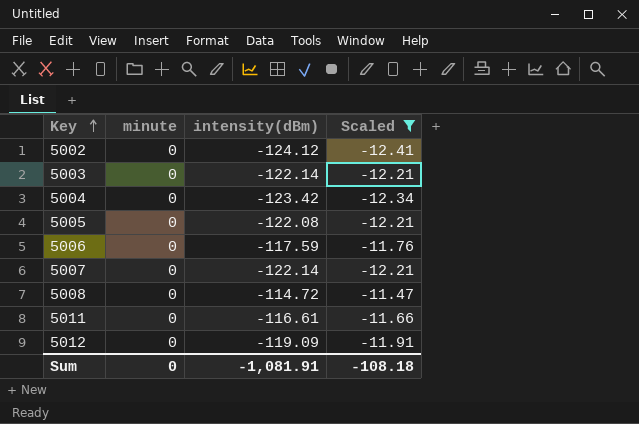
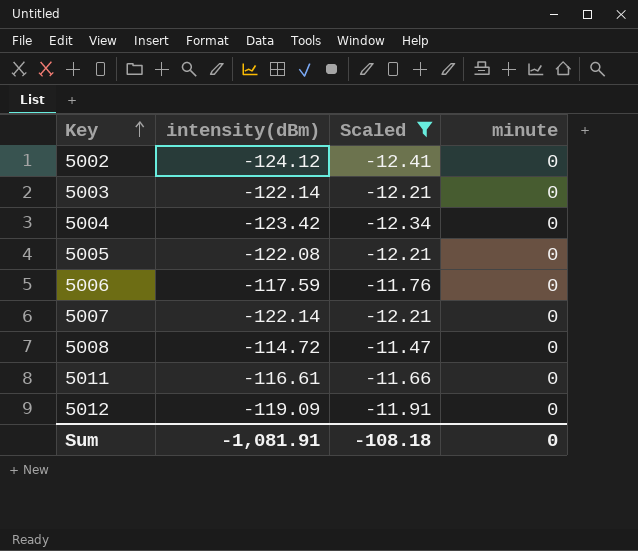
column minute | position: 2 -> 4

